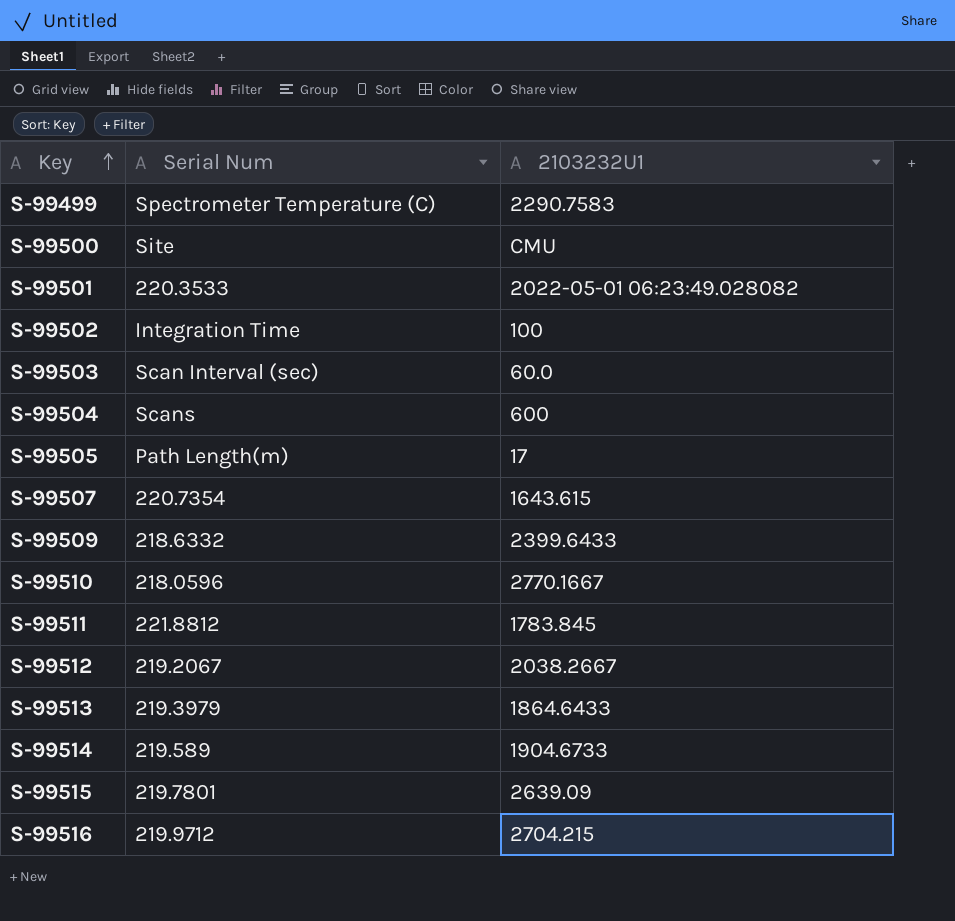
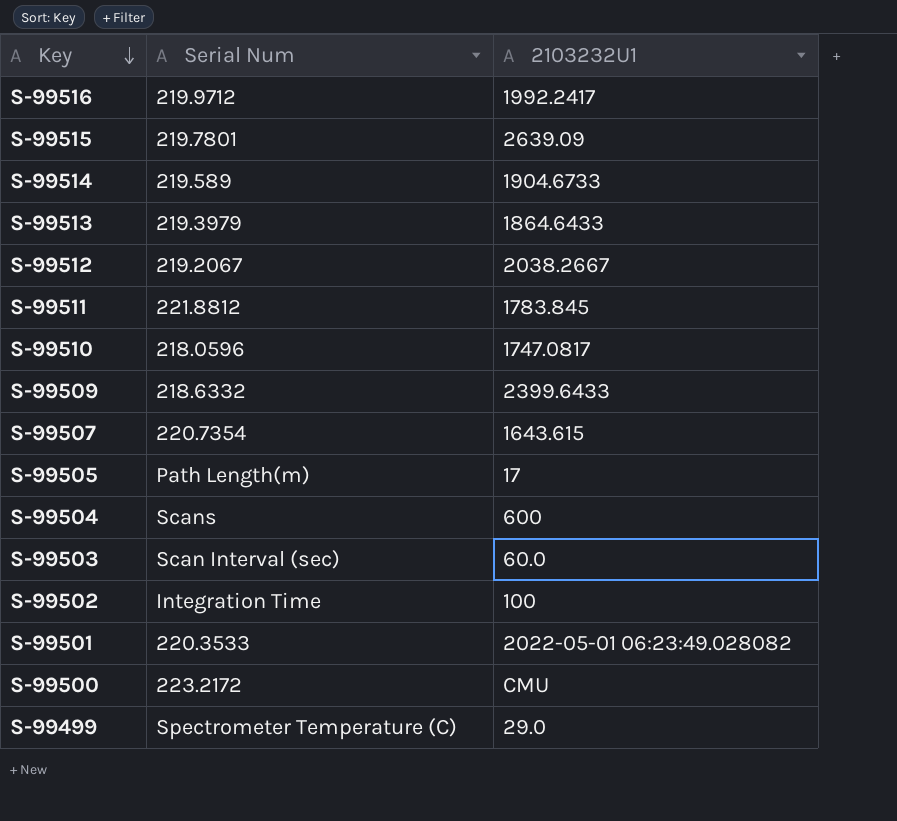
row order: Key ascending -> Key descending
S-99516 | 2103232U1: 2704.215 -> 1992.2417
S-99510 | 2103232U1: 2770.1667 -> 1747.0817
S-99500 | Serial Num: Site -> 223.2172
S-99499 | 2103232U1: 2290.7583 -> 29.0

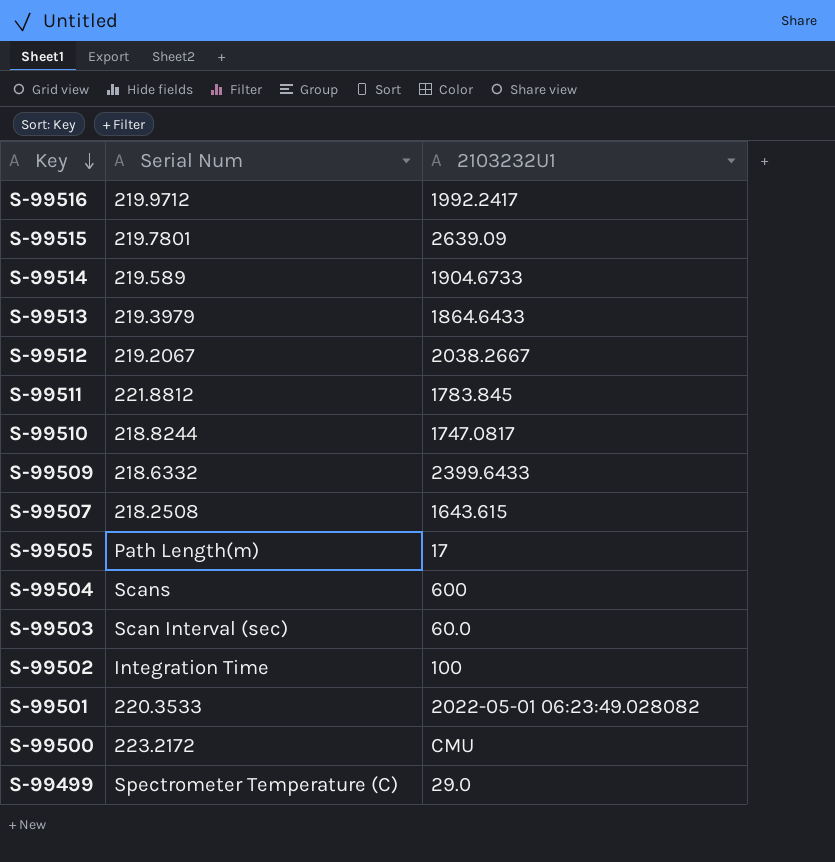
S-99510 | Serial Num: 218.0596 -> 218.8244
S-99507 | Serial Num: 220.7354 -> 218.2508

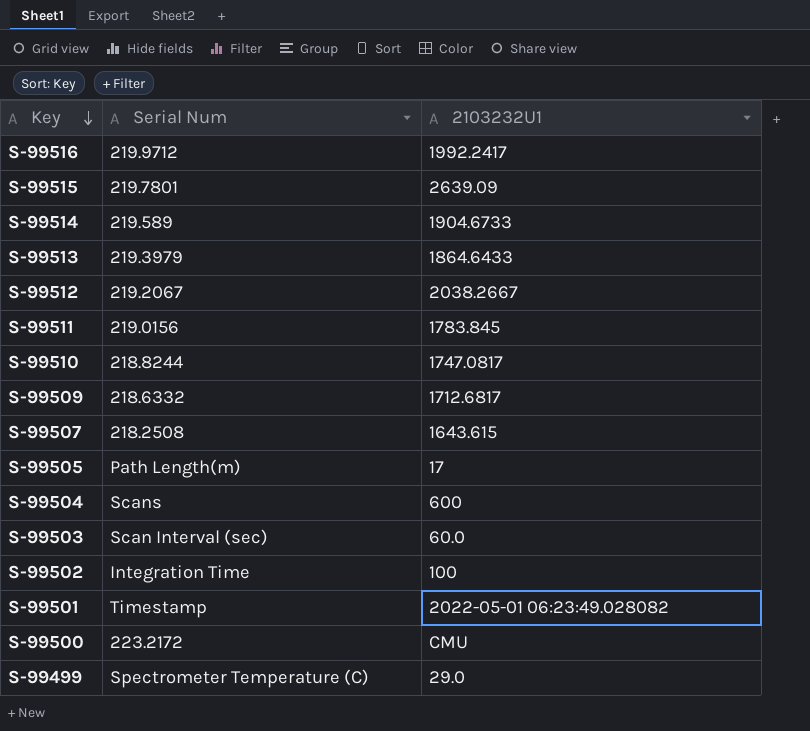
S-99511 | Serial Num: 221.8812 -> 219.0156
S-99509 | 2103232U1: 2399.6433 -> 1712.6817
S-99501 | Serial Num: 220.3533 -> Timestamp

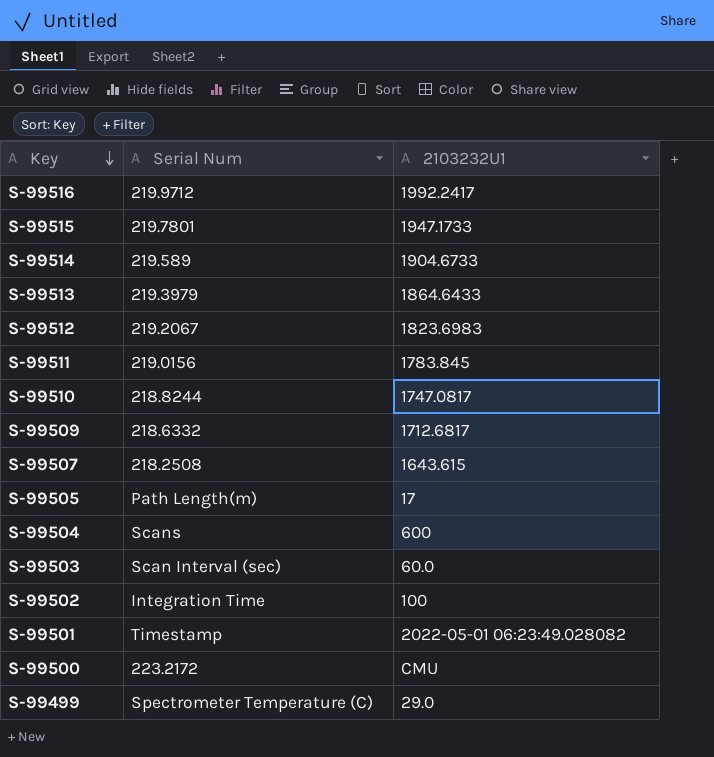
S-99515 | 2103232U1: 2639.09 -> 1947.1733
S-99512 | 2103232U1: 2038.2667 -> 1823.6983

